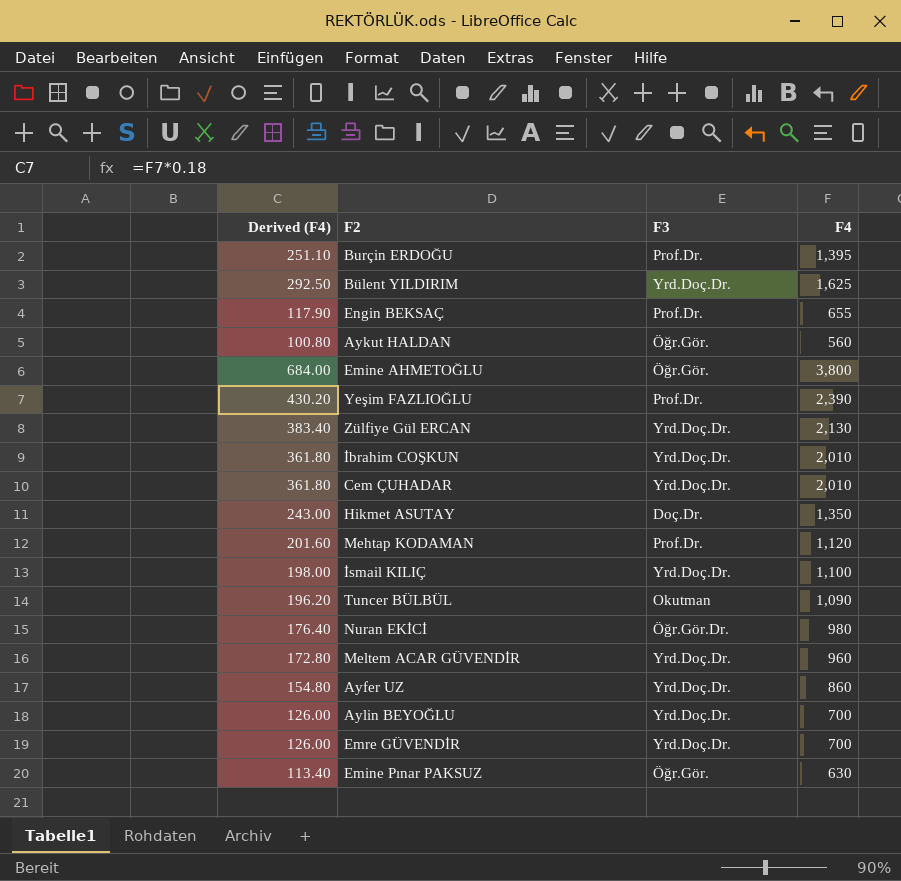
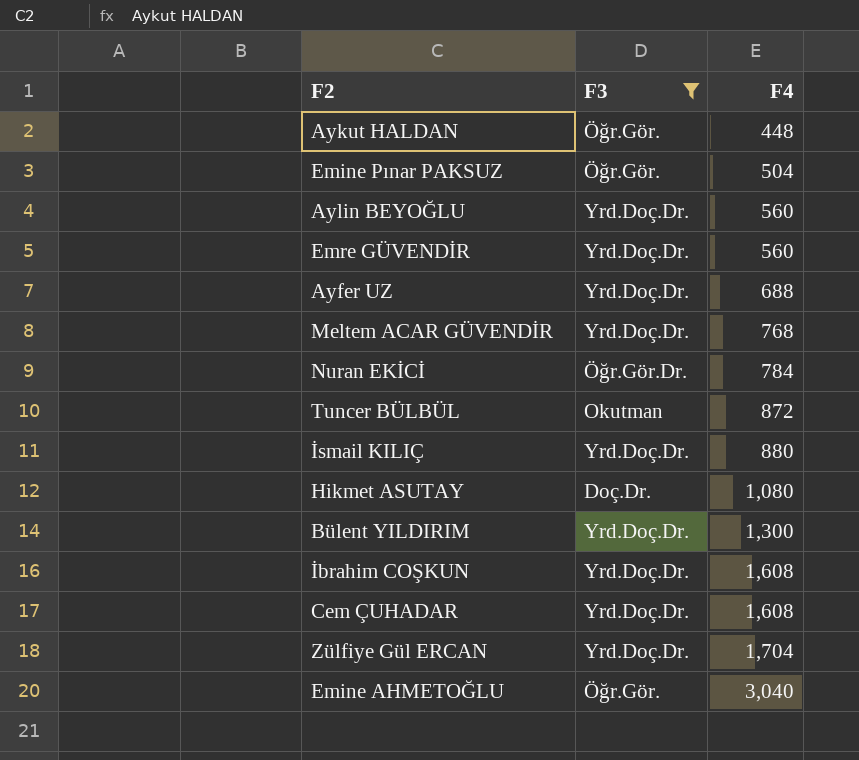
filter: none -> F3 != Prof.Dr.
row order: none -> F4 ascending
column Derived (F4) | formula: [F4] * 0.18 -> none
Aykut HALDAN | F4: 560 -> 448
Emine Pınar PAKSUZ | F4: 630 -> 504
Aylin BEYOĞLU | F4: 700 -> 560
Emre GÜVENDİR | F4: 700 -> 560
Ayfer UZ | F4: 860 -> 688
Meltem ACAR GÜVENDİR | F4: 960 -> 768
Nuran EKİCİ | F4: 980 -> 784
Tuncer BÜLBÜL | F4: 1,090 -> 872
İsmail KILIÇ | F4: 1,100 -> 880
Hikmet ASUTAY | F4: 1,350 -> 1,080
Bülent YILDIRIM | F4: 1,625 -> 1,300
İbrahim COŞKUN | F4: 2,010 -> 1,608
Cem ÇUHADAR | F4: 2,010 -> 1,608
Zülfiye Gül ERCAN | F4: 2,130 -> 1,704
Emine AHMETOĞLU | F4: 3,800 -> 3,040

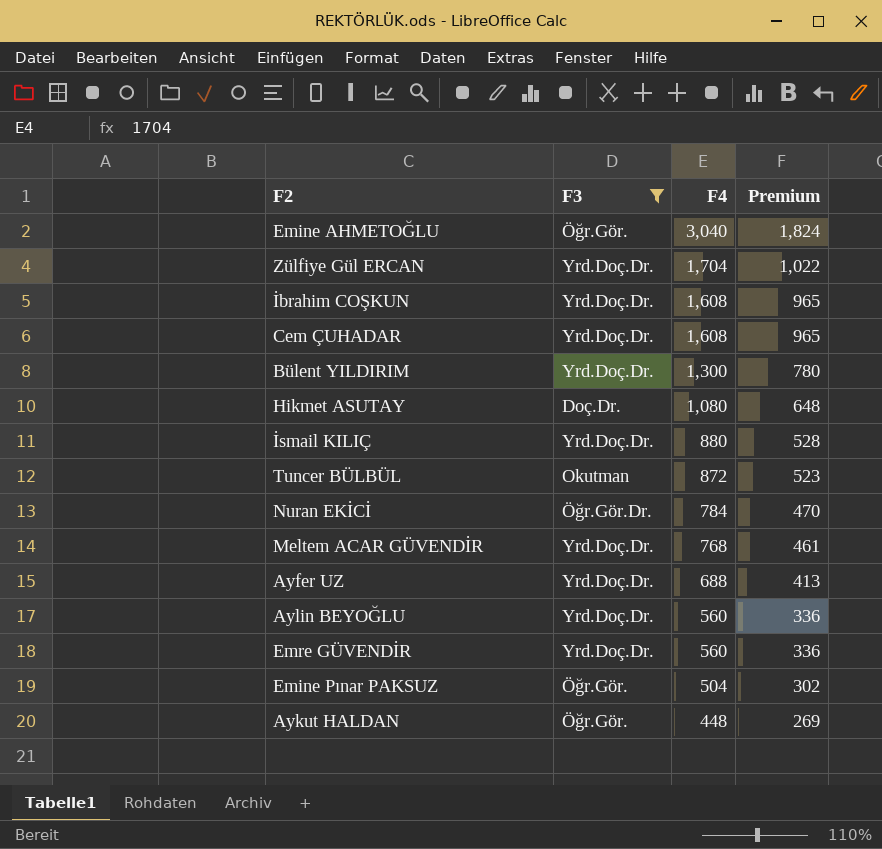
row order: F4 ascending -> F4 descending
column Premium | formula: none -> [F4] * 0.6

